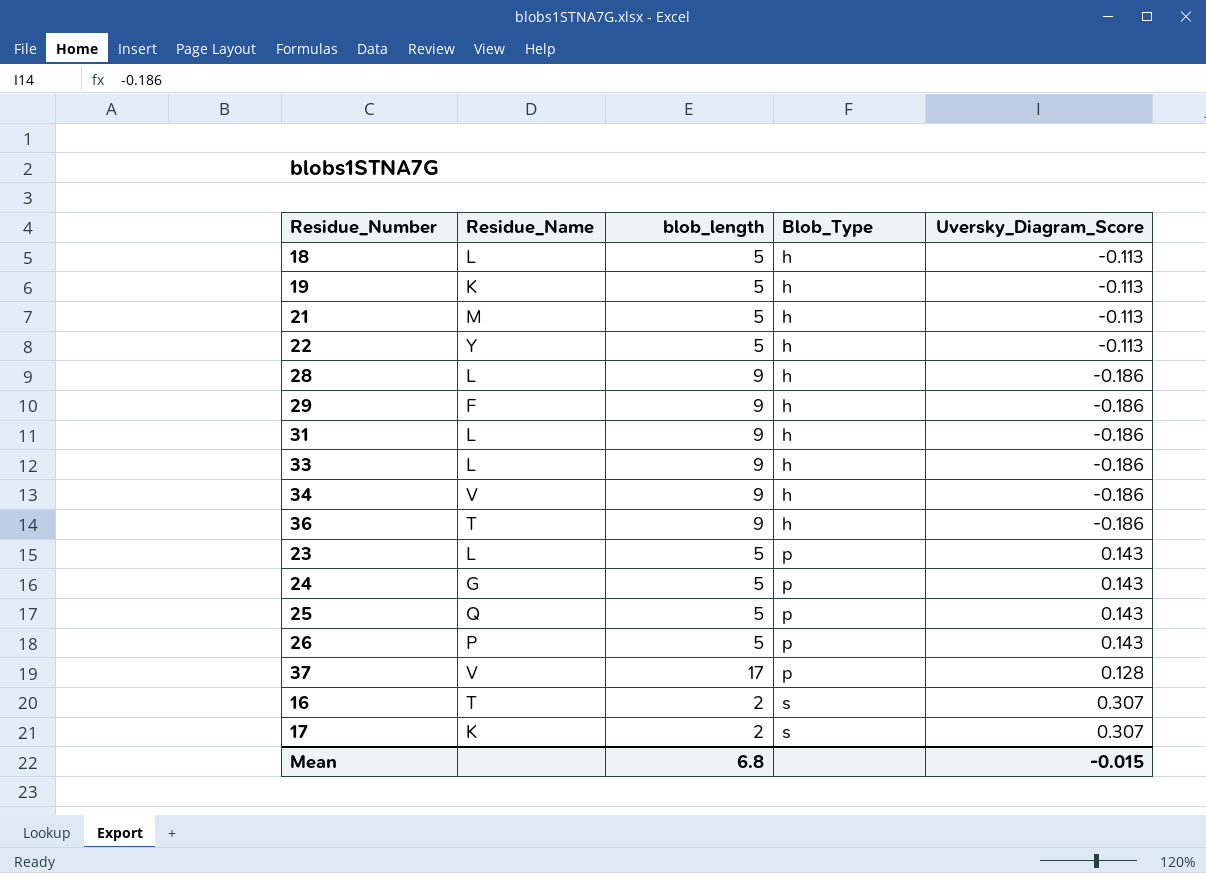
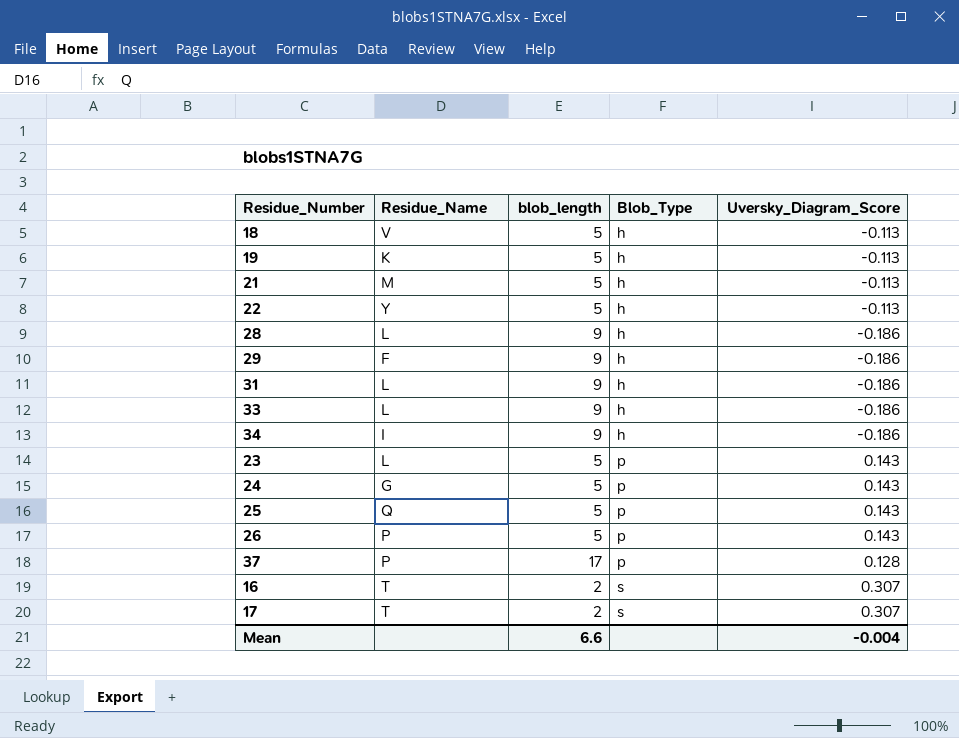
row 36: T | 9 | h | -0.186 -> none
18 | Residue_Name: L -> V
34 | Residue_Name: V -> I
37 | Residue_Name: V -> P
17 | Residue_Name: K -> T
Mean | blob_length: 6.8 -> 6.6
Mean | Uversky_Diagram_Score: -0.015 -> -0.004

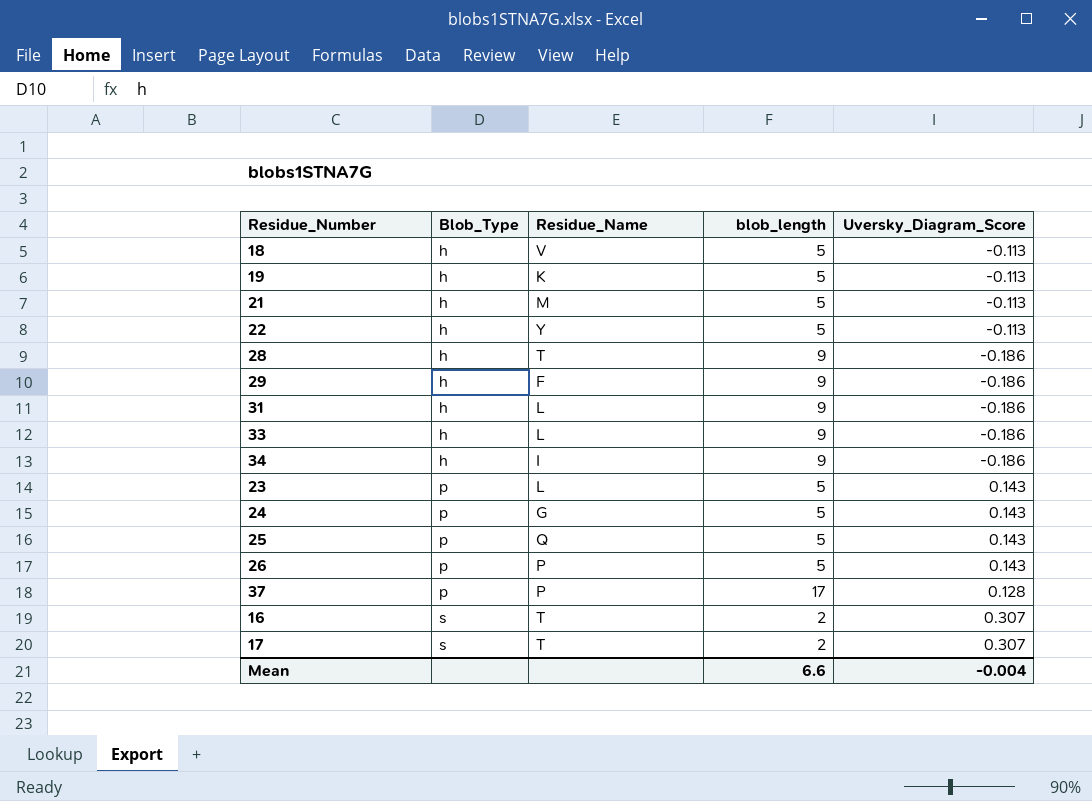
column Blob_Type | position: 4 -> 2
28 | Residue_Name: L -> T

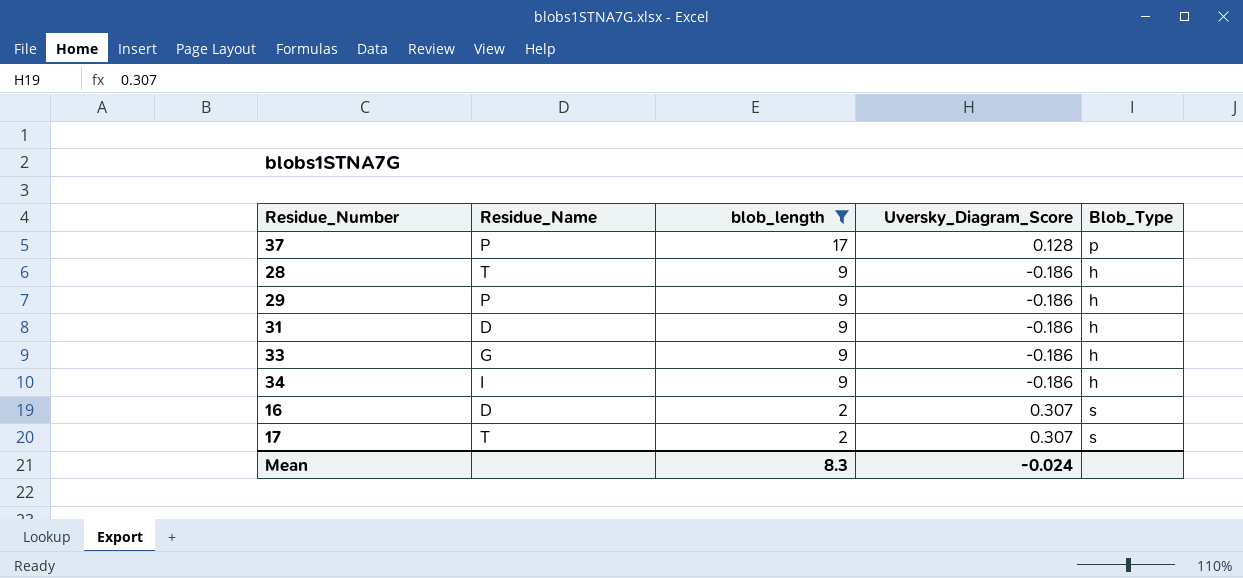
filter: none -> blob_length != 5
row order: Blob_Type ascending -> blob_length descending
column Blob_Type | position: 2 -> 5
29 | Residue_Name: F -> P
31 | Residue_Name: L -> D
33 | Residue_Name: L -> G
16 | Residue_Name: T -> D
Mean | blob_length: 6.6 -> 8.3
Mean | Uversky_Diagram_Score: -0.004 -> -0.024

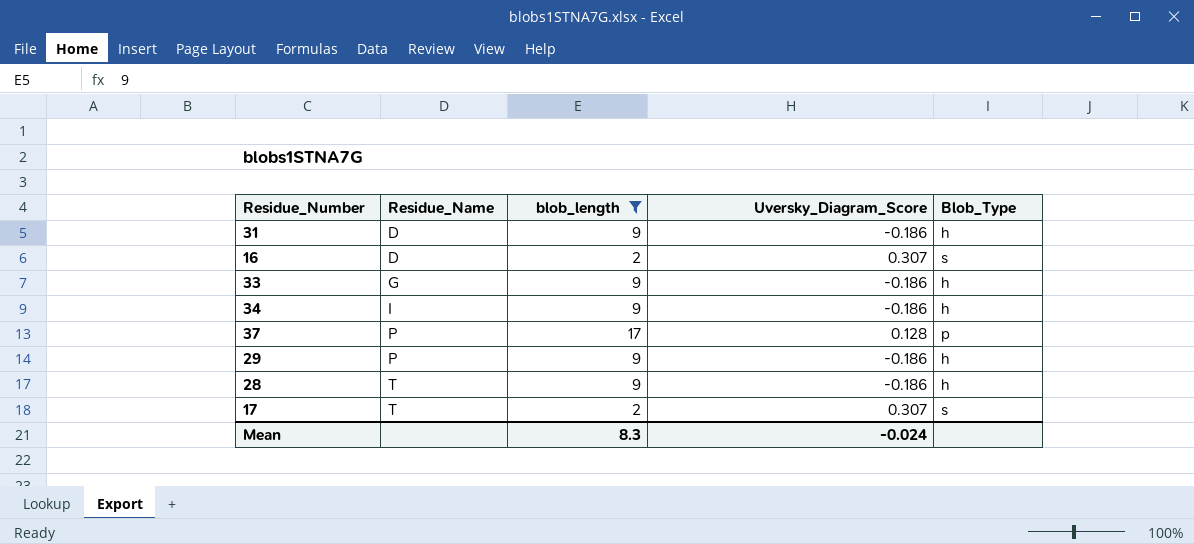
row order: blob_length descending -> Residue_Name ascending

